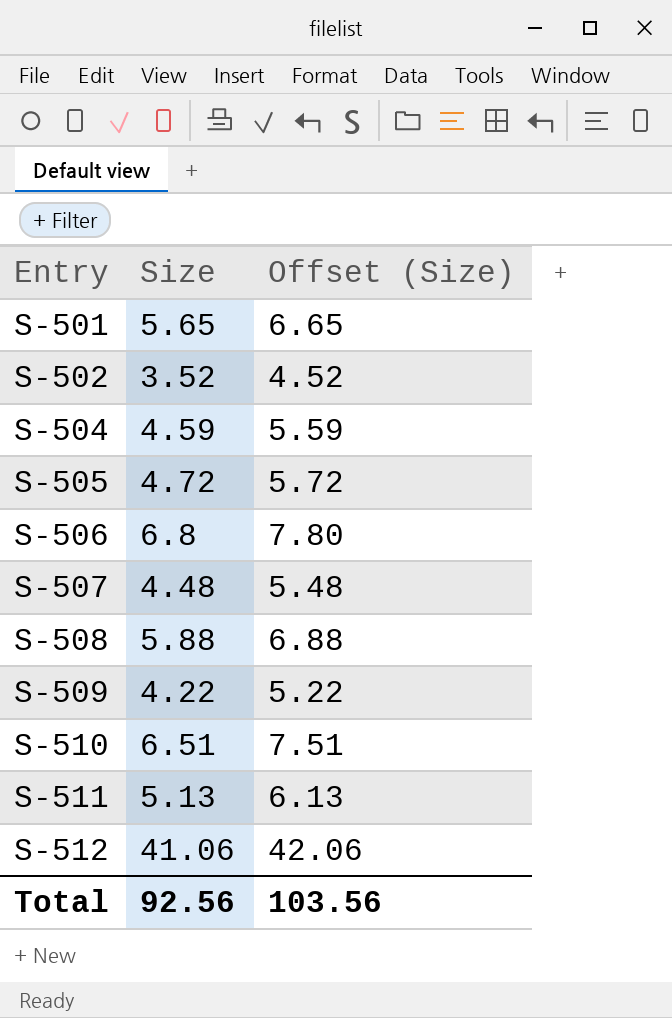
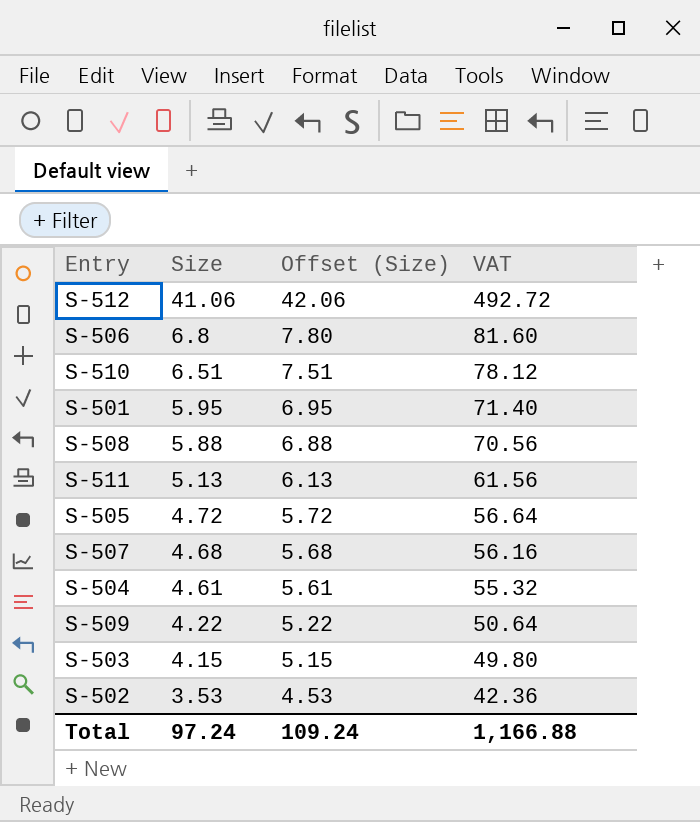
row order: Entry ascending -> Size descending
column VAT | formula: none -> [Size] * 12
S-501 | Size: 5.65 -> 5.95
S-501 | Offset (Size): 6.65 -> 6.95
S-507 | Size: 4.48 -> 4.68
S-507 | Offset (Size): 5.48 -> 5.68
S-504 | Size: 4.59 -> 4.61
S-504 | Offset (Size): 5.59 -> 5.61
row S-503: none -> 4.15 | 5.15 | 49.80
S-502 | Size: 3.52 -> 3.53
S-502 | Offset (Size): 4.52 -> 4.53
Total | Size: 92.56 -> 97.24
Total | Offset (Size): 103.56 -> 109.24

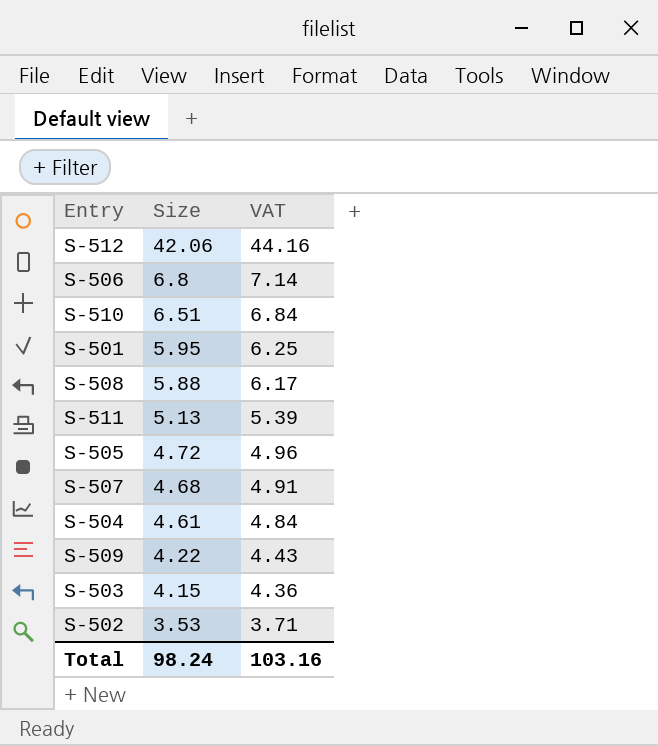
column Offset (Size) | formula: [Size] + 1 -> none
column VAT | formula: [Size] * 12 -> [Size] * 1.05
S-512 | Size: 41.06 -> 42.06
Total | Size: 97.24 -> 98.24
Total | VAT: 1,166.88 -> 103.16

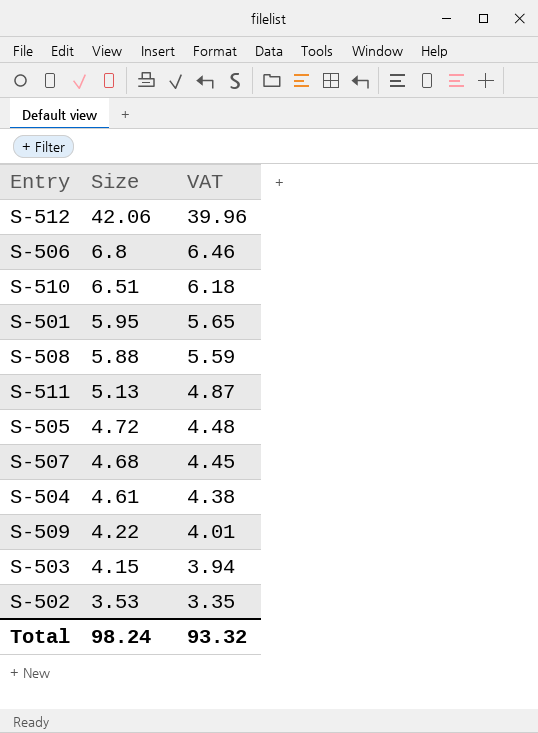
column VAT | formula: [Size] * 1.05 -> [Size] * 0.95
Total | VAT: 103.16 -> 93.32

